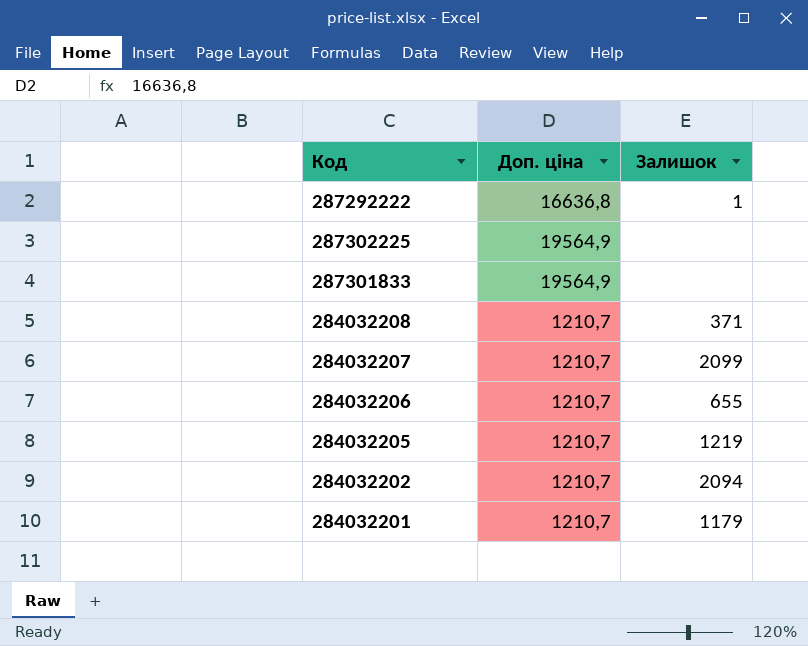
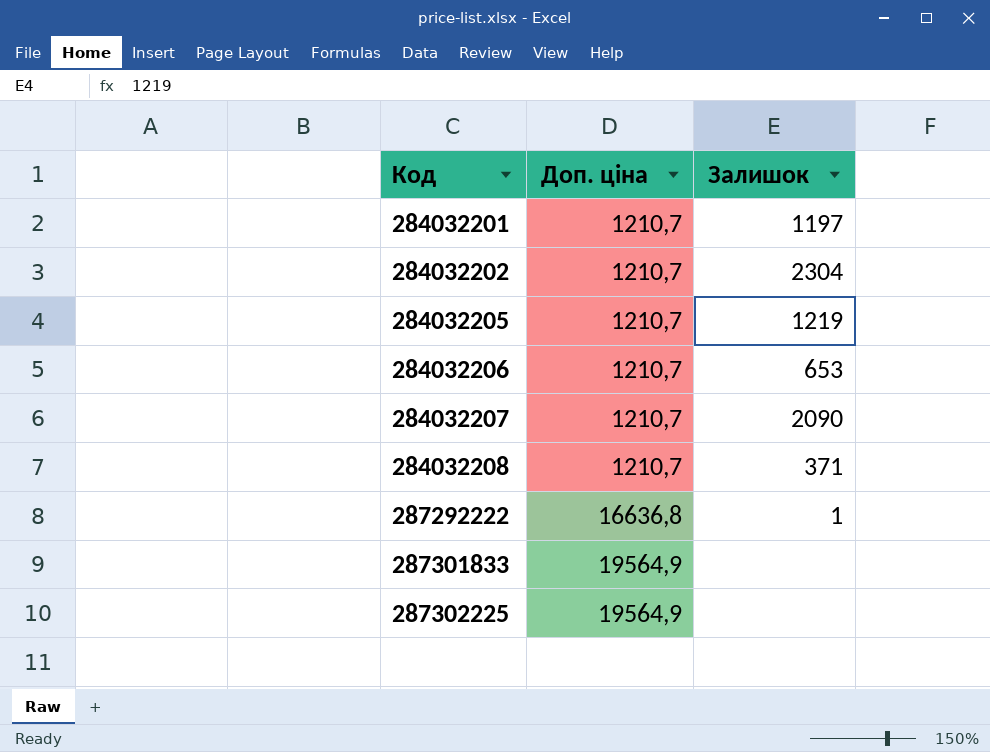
row order: none -> Код ascending
284032201 | Залишок: 1179 -> 1197
284032202 | Залишок: 2094 -> 2304
284032206 | Залишок: 655 -> 653
284032207 | Залишок: 2099 -> 2090

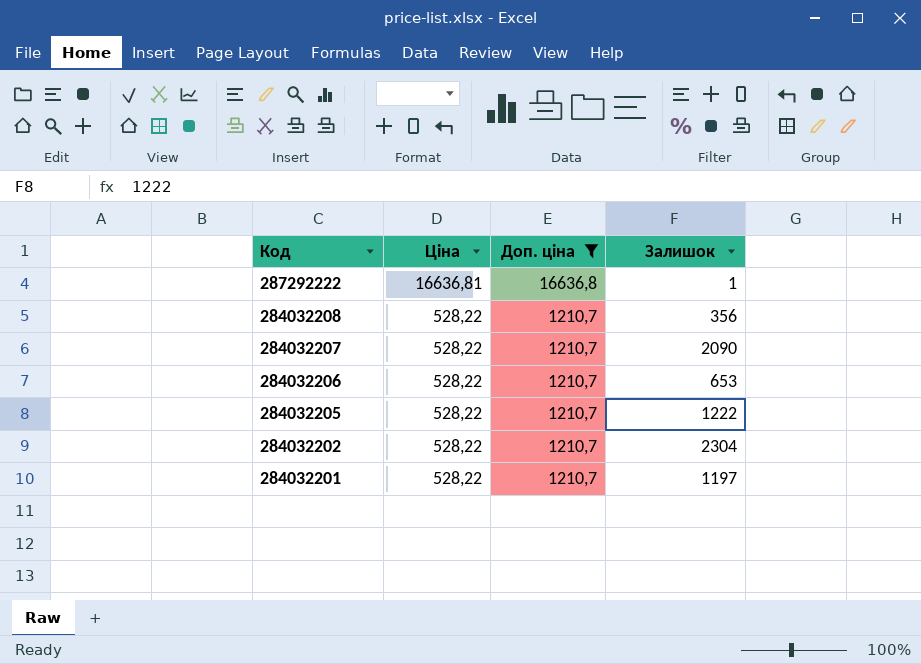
filter: none -> Доп. ціна != 19564,9
row order: Код ascending -> Код descending
column Ціна | position: none -> 2
284032208 | Залишок: 371 -> 356
284032205 | Залишок: 1219 -> 1222

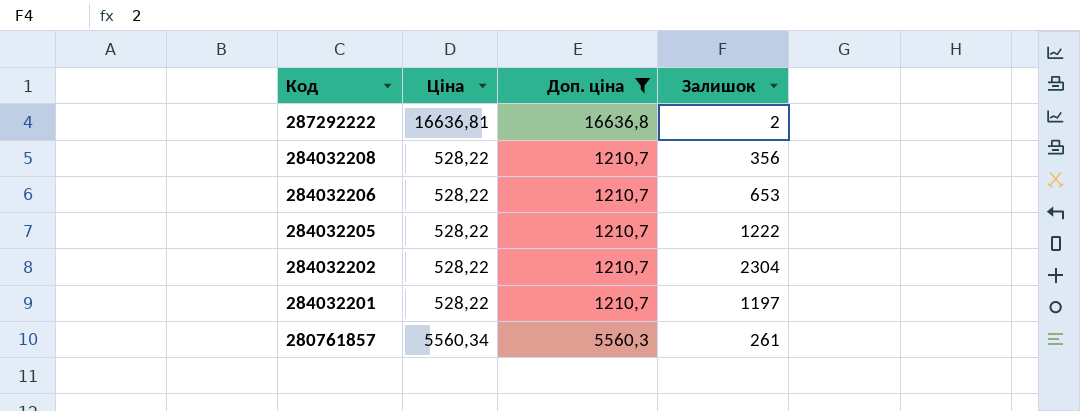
row 284032207: 528,22 | 1210,7 | 2090 -> none
287292222 | Залишок: 1 -> 2
row 280761857: none -> 5560,34 | 5560,3 | 261

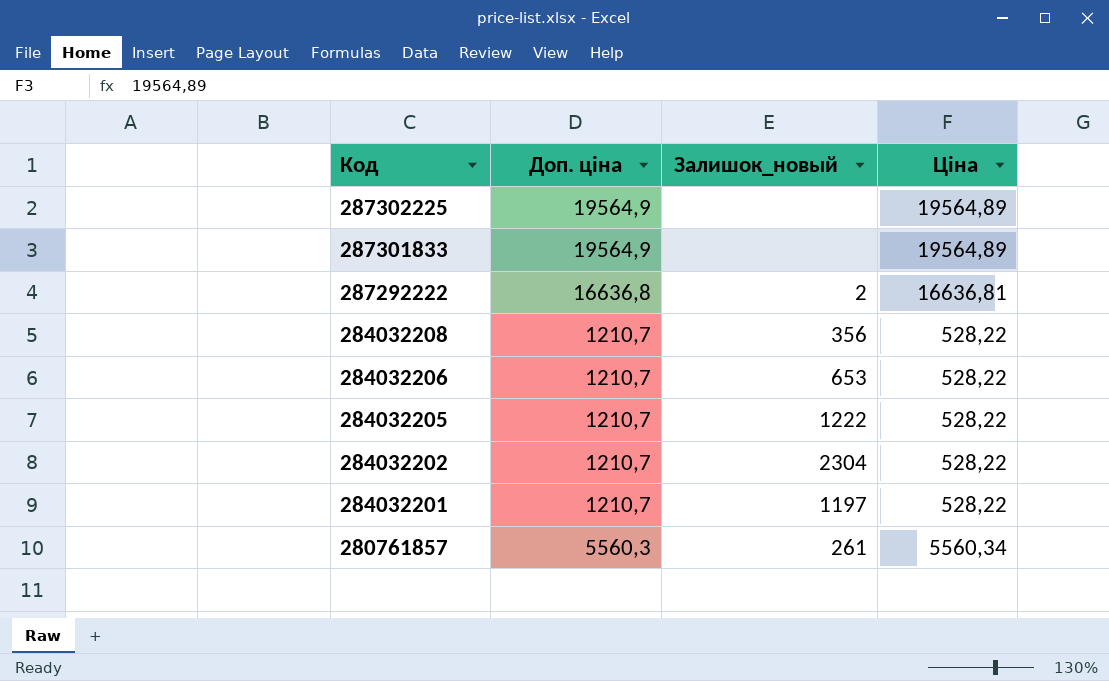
filter: Доп. ціна != 19564,9 -> none
column name: Залишок -> Залишок_новый
column Ціна | position: 2 -> 4

